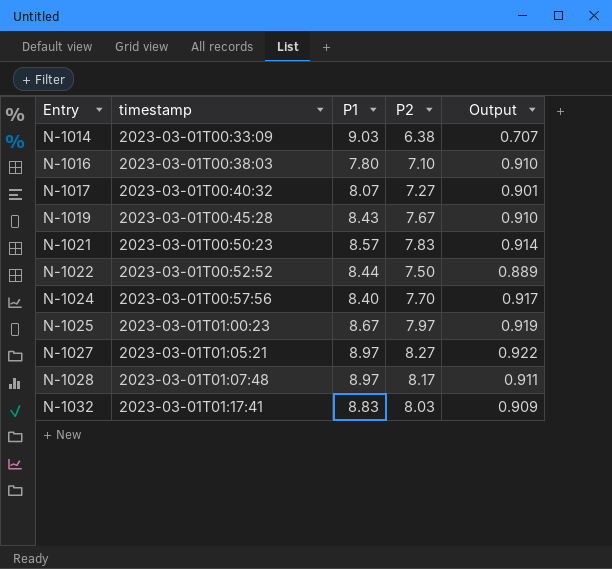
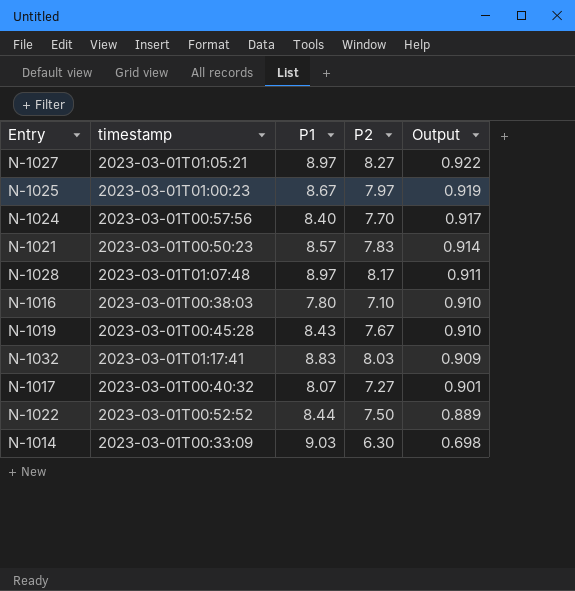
row order: Entry ascending -> Output descending
N-1014 | P2: 6.38 -> 6.30
N-1014 | Output: 0.707 -> 0.698

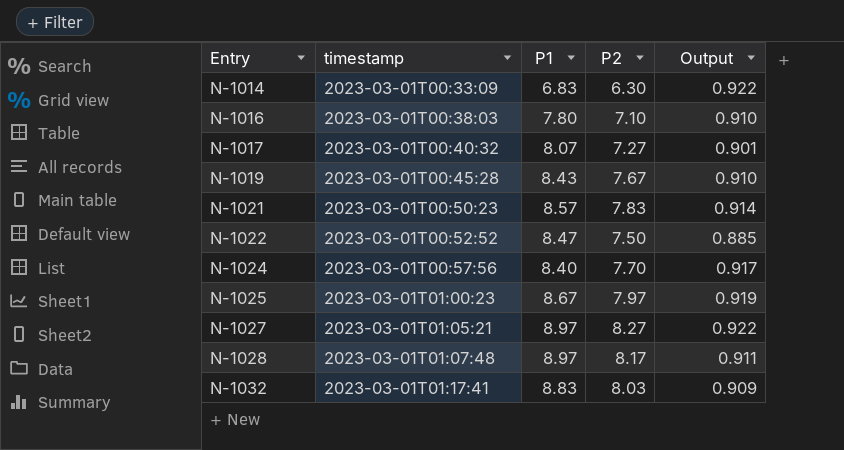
row order: Output descending -> Entry ascending
N-1014 | P1: 9.03 -> 6.83
N-1014 | Output: 0.698 -> 0.922
N-1022 | P1: 8.44 -> 8.47
N-1022 | Output: 0.889 -> 0.885

